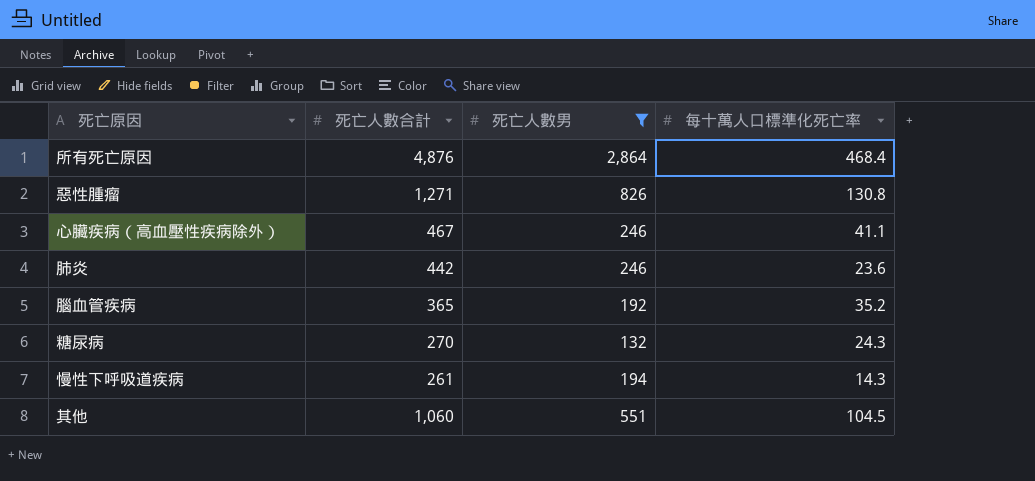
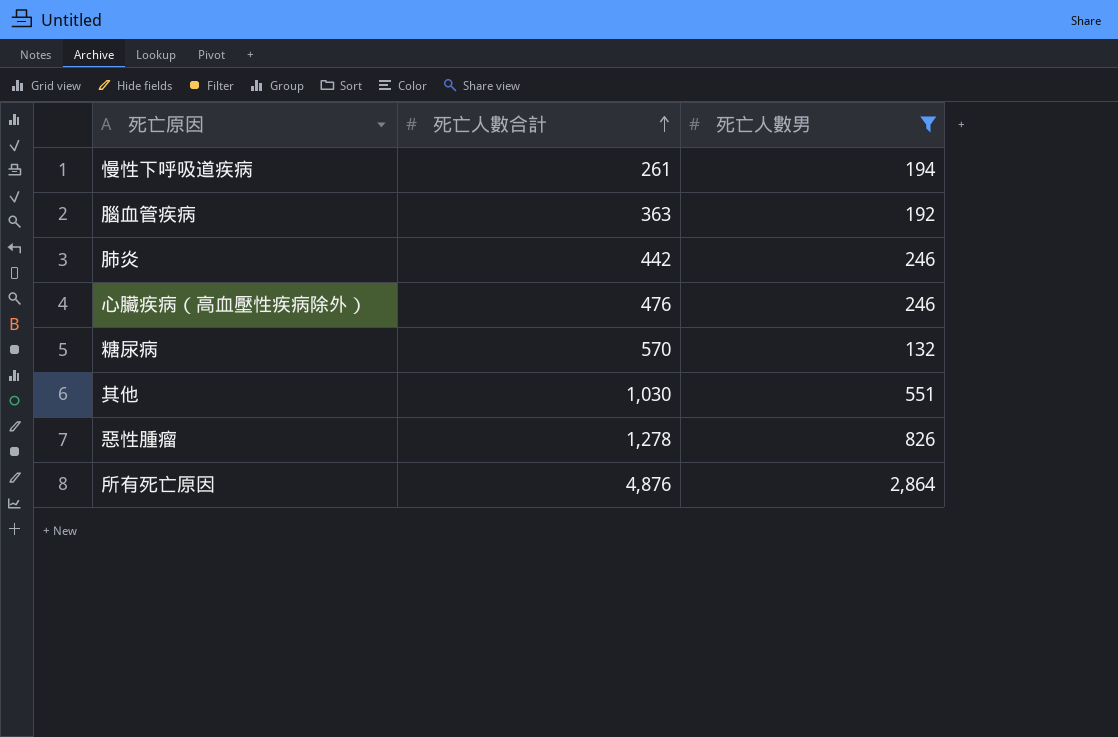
row order: none -> 死亡人數合計 ascending
column 每十萬人口標準化死亡率 | position: 4 -> none
腦血管疾病 | 死亡人數合計: 365 -> 363
心臟疾病（高血壓性疾病除外） | 死亡人數合計: 467 -> 476
糖尿病 | 死亡人數合計: 270 -> 570
其他 | 死亡人數合計: 1,060 -> 1,030
惡性腫瘤 | 死亡人數合計: 1,271 -> 1,278

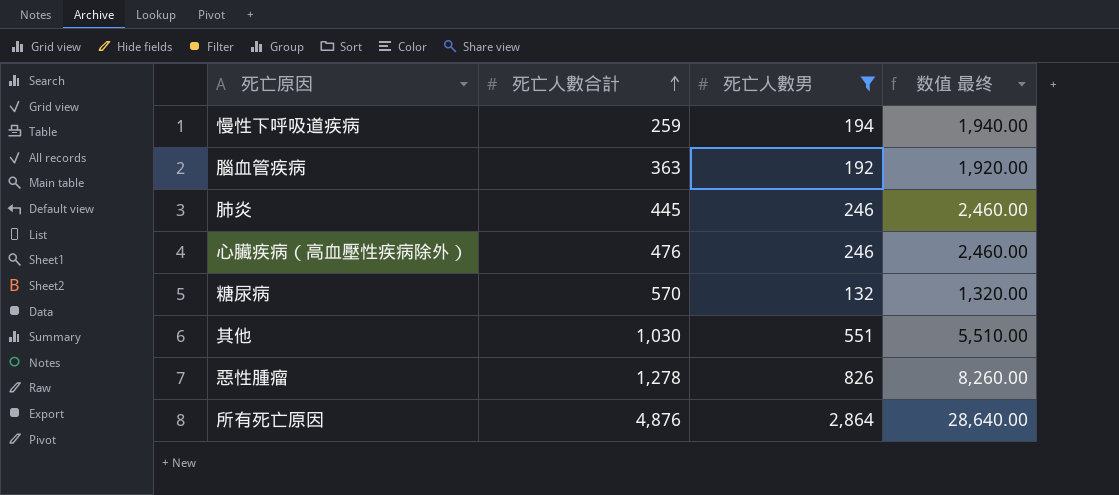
column 数值 最终 | formula: none -> [死亡人數男] * 10
慢性下呼吸道疾病 | 死亡人數合計: 261 -> 259
肺炎 | 死亡人數合計: 442 -> 445

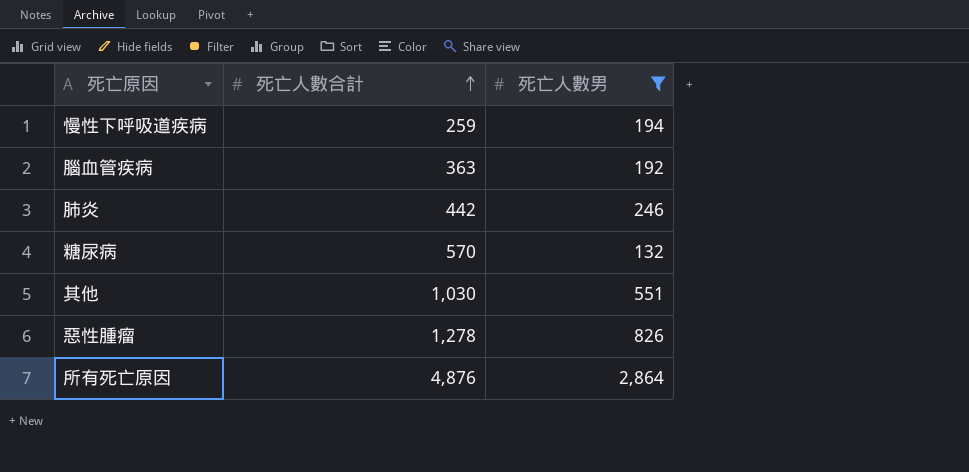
column 数值 最终 | formula: [死亡人數男] * 10 -> none
row 心臟疾病（高血壓性疾病除外）: 476 | 246 | 2,460.00 -> none
肺炎 | 死亡人數合計: 445 -> 442

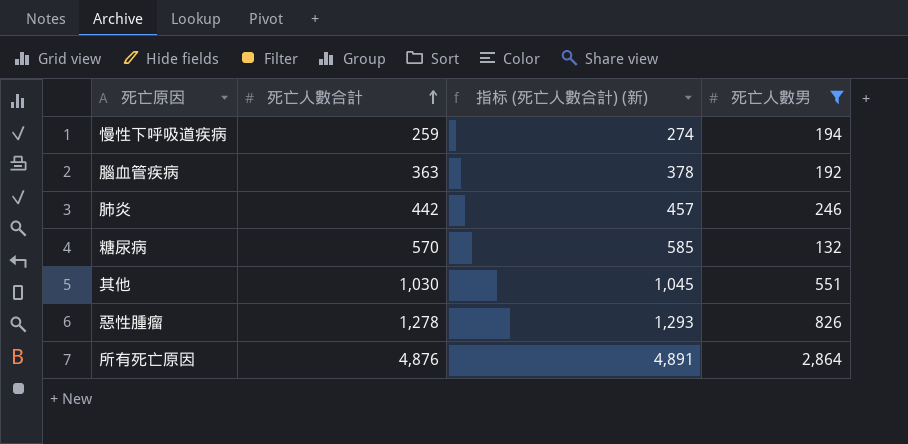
column 指标 (死亡人數合計) (新) | formula: none -> [死亡人數合計] + 15

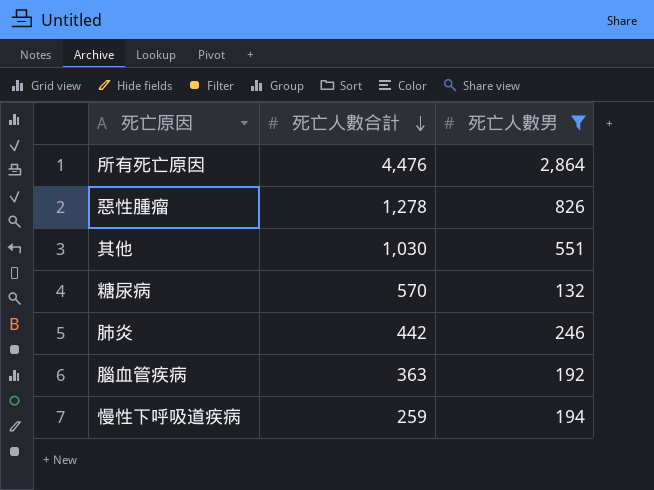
row order: 死亡人數合計 ascending -> 死亡人數合計 descending
column 指标 (死亡人數合計) (新) | formula: [死亡人數合計] + 15 -> none
所有死亡原因 | 死亡人數合計: 4,876 -> 4,476

